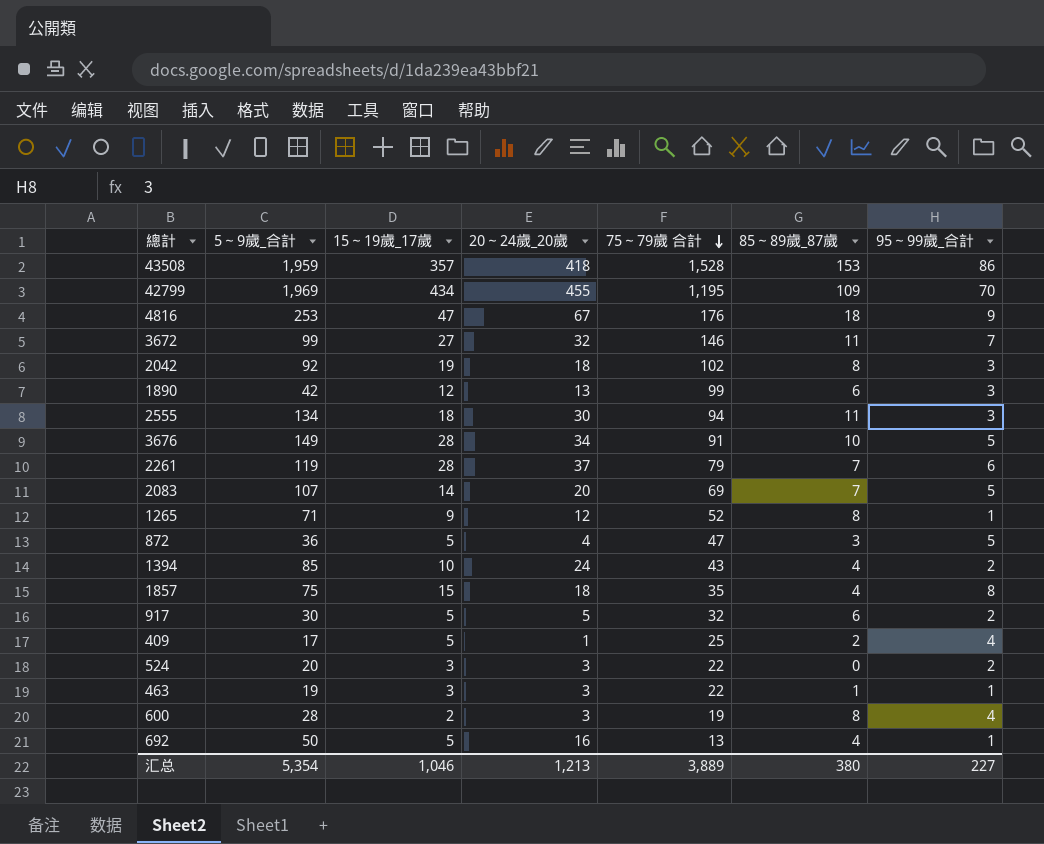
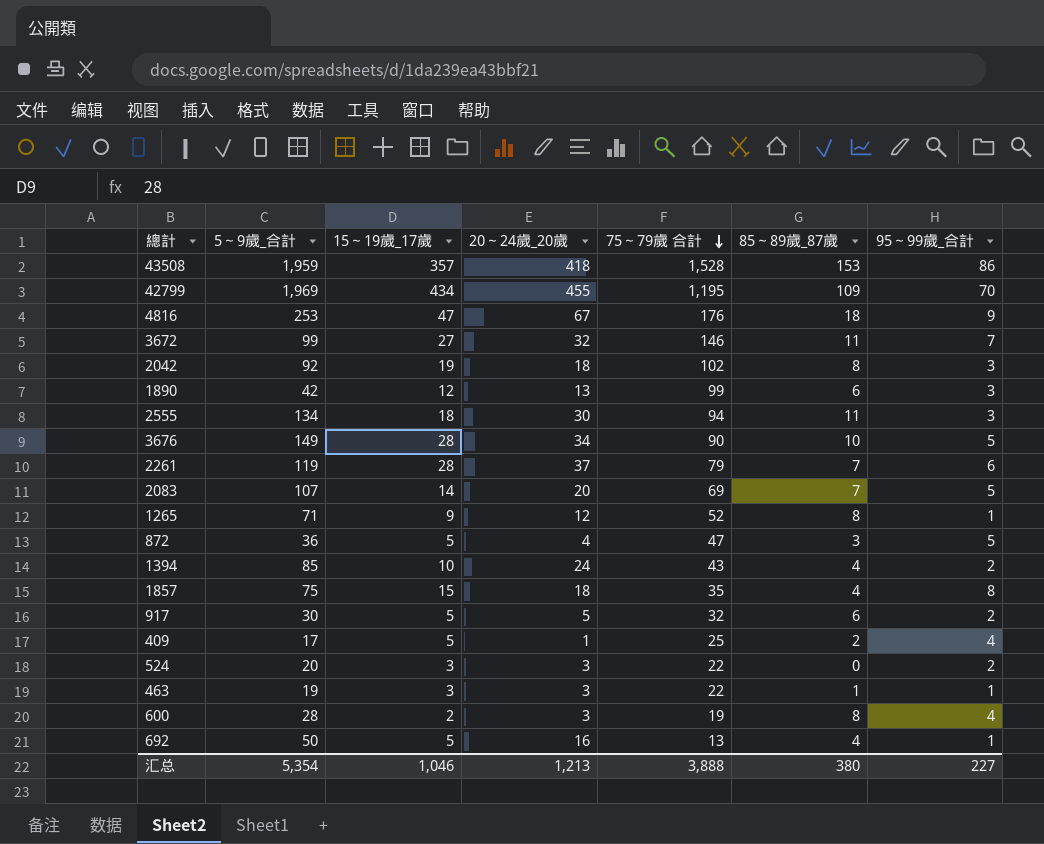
3676 | 75～79歲 合計: 91 -> 90
汇总 | 75～79歲 合計: 3,889 -> 3,888

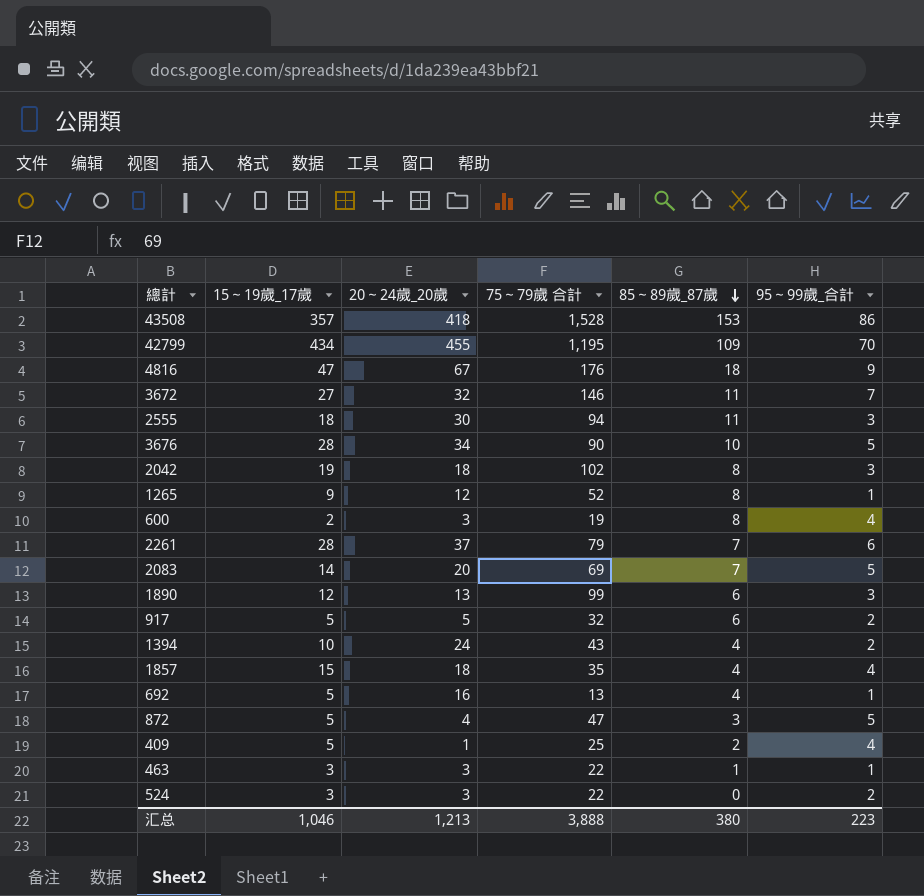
row order: 75～79歲 合計 descending -> 85～89歲_87歲 descending
column 5～9歲_合計 | position: 2 -> none
1857 | 95～99歲_合計: 8 -> 4
汇总 | 95～99歲_合計: 227 -> 223

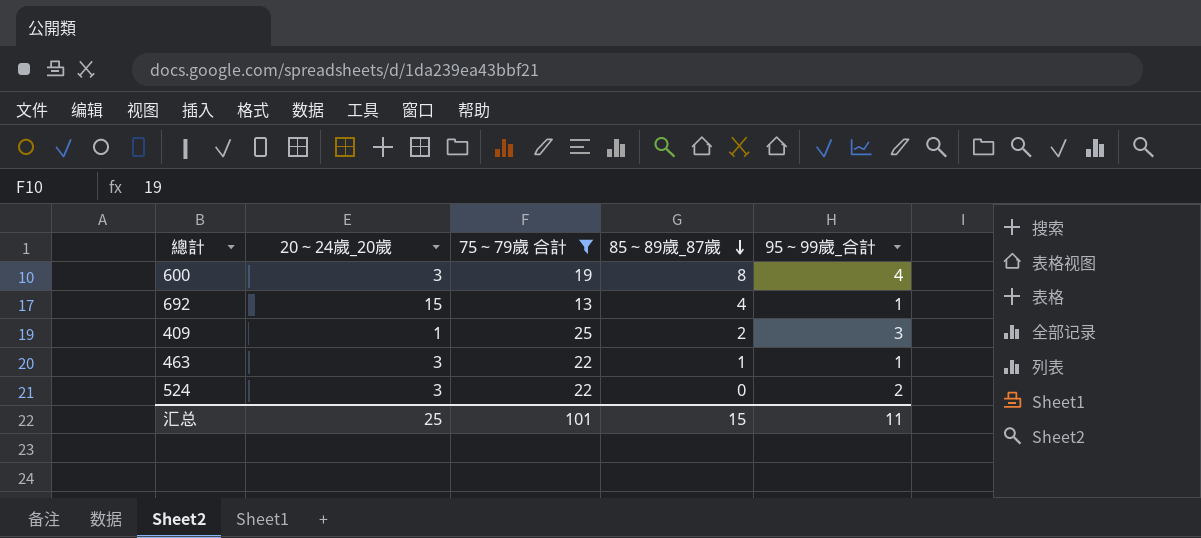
filter: none -> 75～79歲 合計 <= 25
column 15～19歲_17歲 | position: 2 -> none
692 | 20～24歲_20歲: 16 -> 15
409 | 95～99歲_合計: 4 -> 3
汇总 | 20～24歲_20歲: 1,213 -> 25
汇总 | 75～79歲 合計: 3,888 -> 101
汇总 | 85～89歲_87歲: 380 -> 15
汇总 | 95～99歲_合計: 223 -> 11

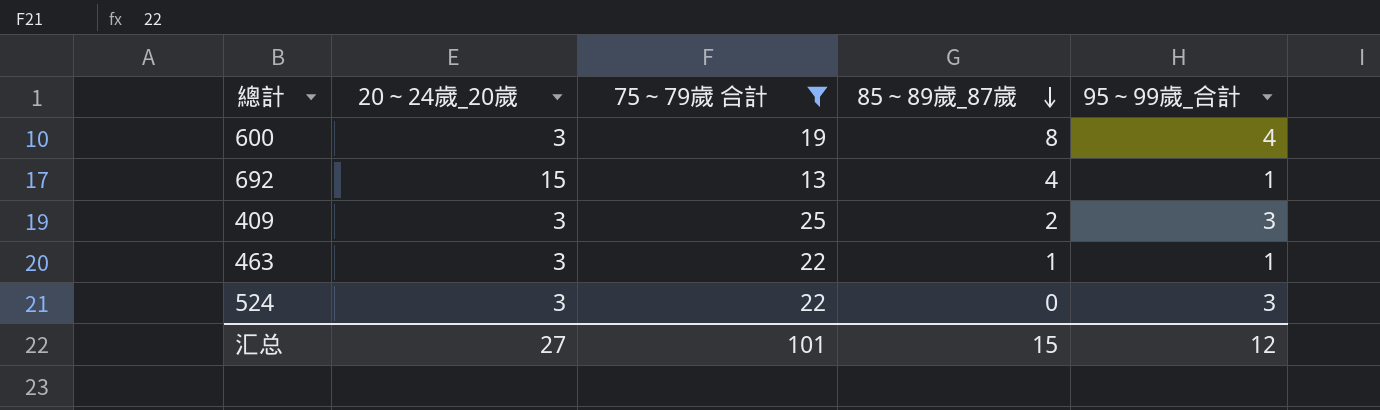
409 | 20～24歲_20歲: 1 -> 3
524 | 95～99歲_合計: 2 -> 3
汇总 | 20～24歲_20歲: 25 -> 27
汇总 | 95～99歲_合計: 11 -> 12

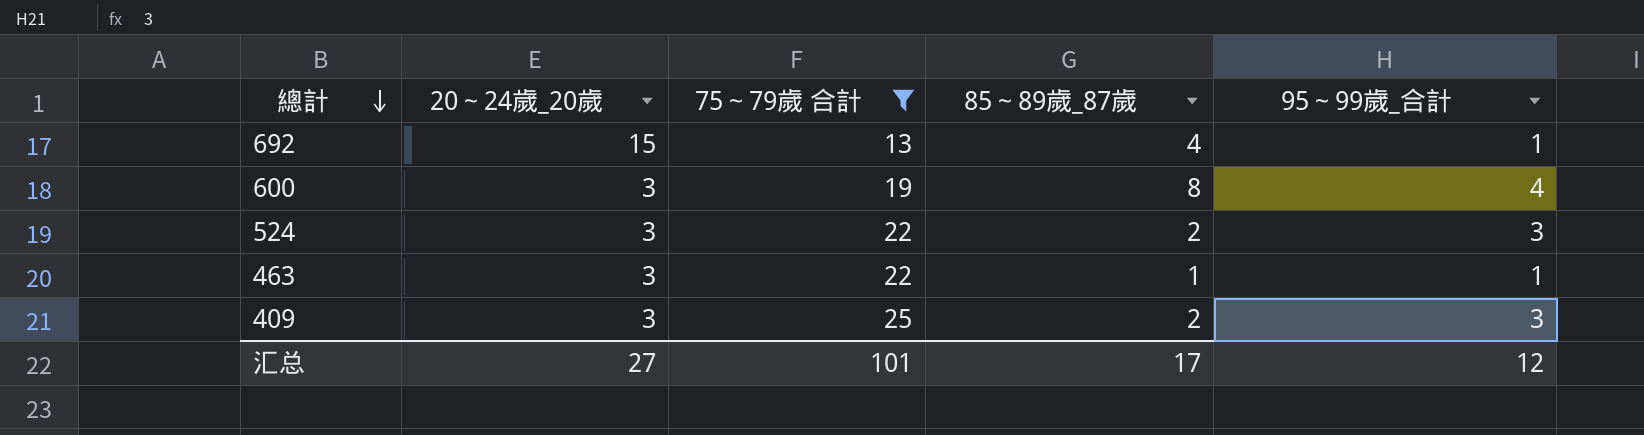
row order: 85～89歲_87歲 descending -> 總計 descending
524 | 85～89歲_87歲: 0 -> 2
汇总 | 85～89歲_87歲: 15 -> 17

